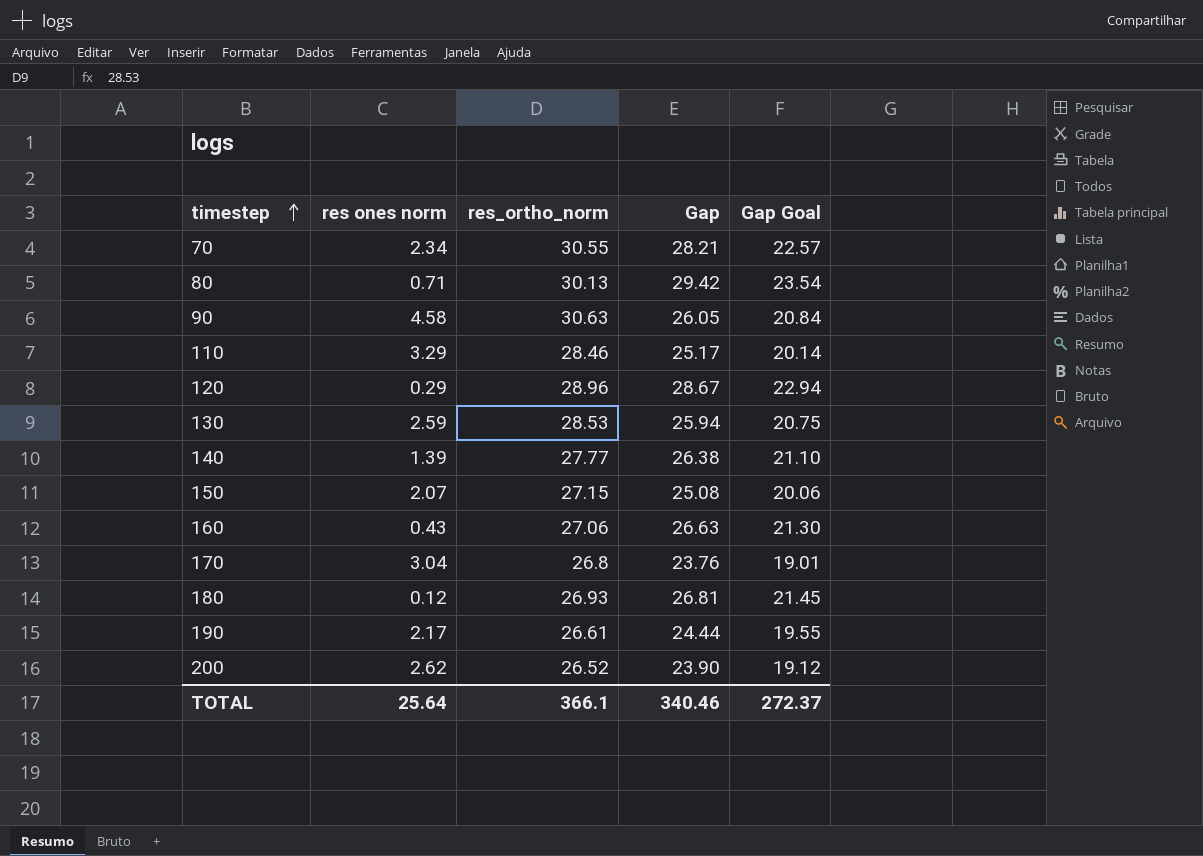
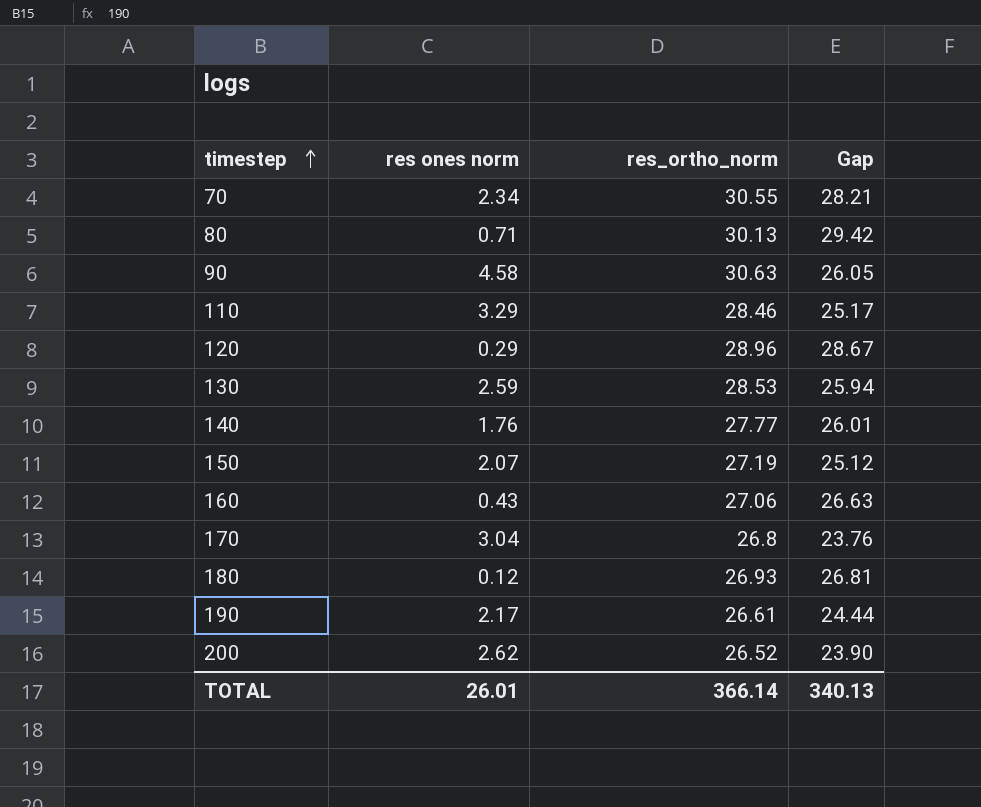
column Gap Goal | formula: [Gap] * 0.8 -> none
140 | res ones norm: 1.39 -> 1.76
140 | Gap: 26.38 -> 26.01
150 | res_ortho_norm: 27.15 -> 27.19
150 | Gap: 25.08 -> 25.12
TOTAL | res ones norm: 25.64 -> 26.01
TOTAL | res_ortho_norm: 366.1 -> 366.14
TOTAL | Gap: 340.46 -> 340.13

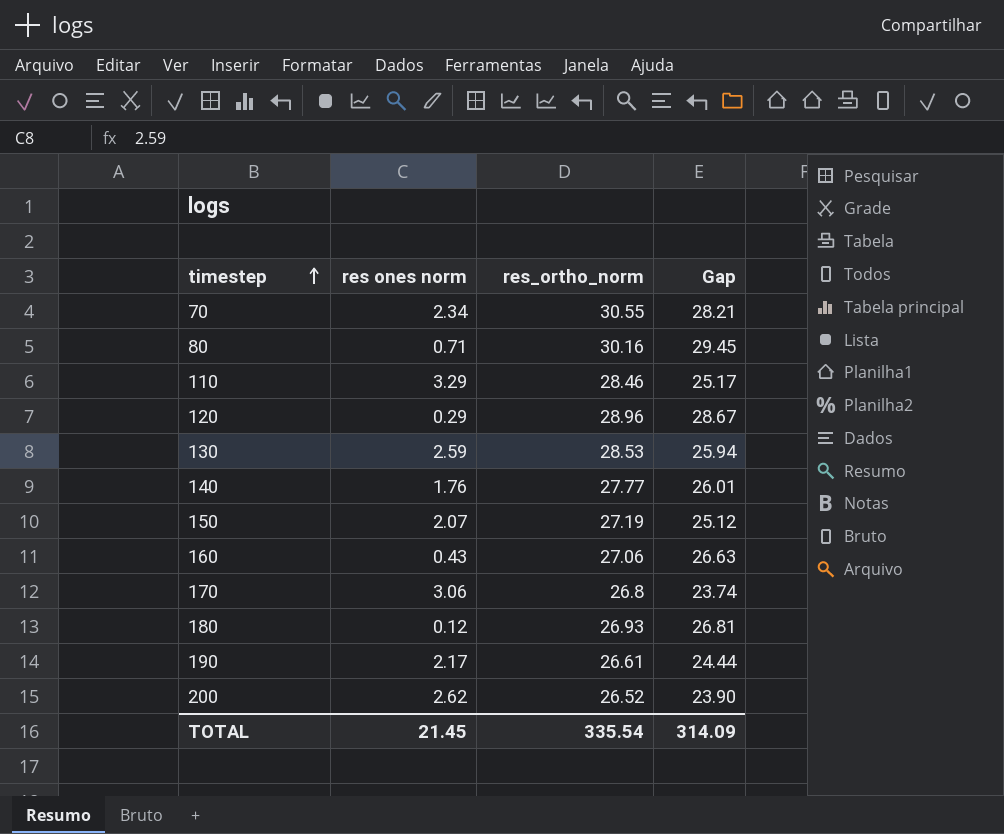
row 90: 4.58 | 30.63 | 26.05 -> none
80 | res_ortho_norm: 30.13 -> 30.16
80 | Gap: 29.42 -> 29.45
170 | res ones norm: 3.04 -> 3.06
170 | Gap: 23.76 -> 23.74
TOTAL | res ones norm: 26.01 -> 21.45
TOTAL | res_ortho_norm: 366.14 -> 335.54
TOTAL | Gap: 340.13 -> 314.09

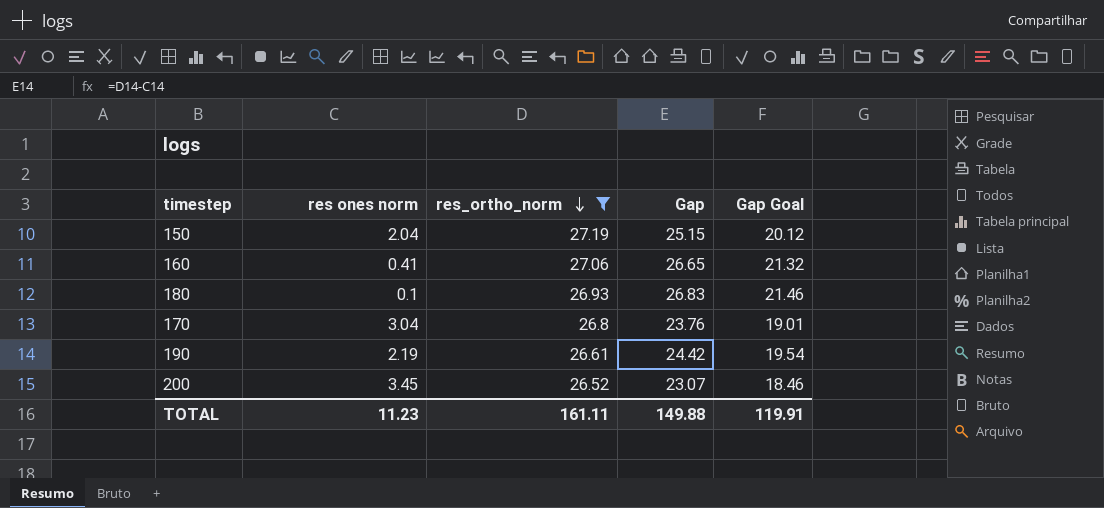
filter: none -> res_ortho_norm <= 27.19
row order: timestep ascending -> res_ortho_norm descending
column Gap Goal | formula: none -> [Gap] * 0.8
150 | res ones norm: 2.07 -> 2.04
150 | Gap: 25.12 -> 25.15
160 | res ones norm: 0.43 -> 0.41
160 | Gap: 26.63 -> 26.65
180 | res ones norm: 0.12 -> 0.1
180 | Gap: 26.81 -> 26.83
170 | res ones norm: 3.06 -> 3.04
170 | Gap: 23.74 -> 23.76
190 | res ones norm: 2.17 -> 2.19
190 | Gap: 24.44 -> 24.42
200 | res ones norm: 2.62 -> 3.45
200 | Gap: 23.90 -> 23.07
TOTAL | res ones norm: 21.45 -> 11.23
TOTAL | res_ortho_norm: 335.54 -> 161.11
TOTAL | Gap: 314.09 -> 149.88

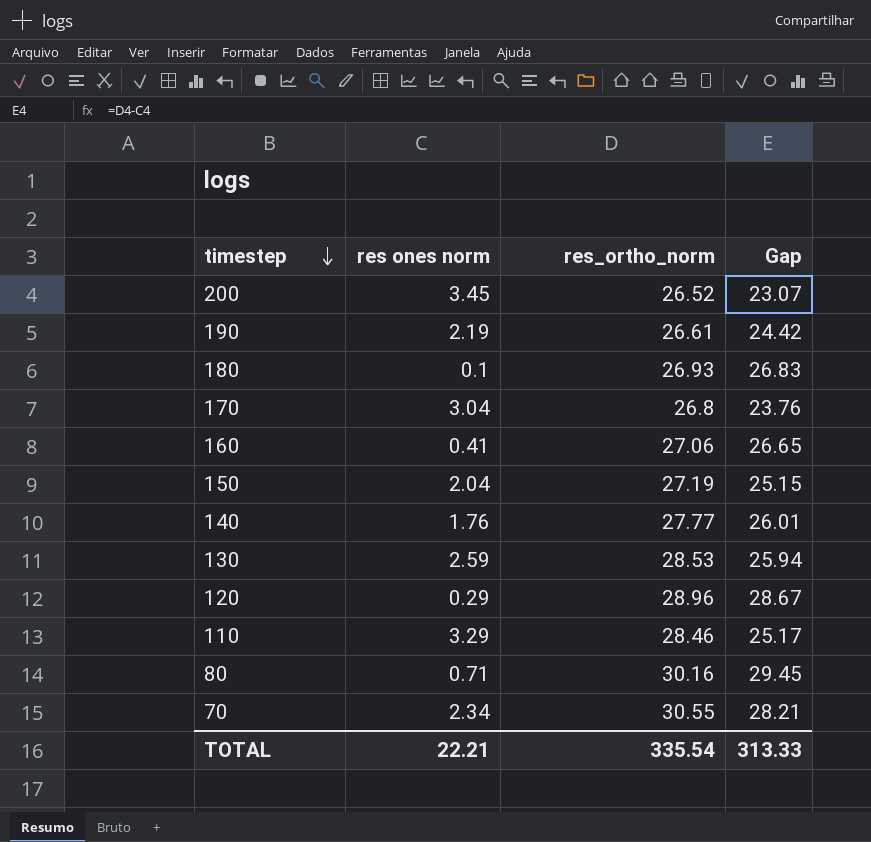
filter: res_ortho_norm <= 27.19 -> none
row order: res_ortho_norm descending -> timestep descending
column Gap Goal | formula: [Gap] * 0.8 -> none
TOTAL | res ones norm: 11.23 -> 22.21
TOTAL | res_ortho_norm: 161.11 -> 335.54
TOTAL | Gap: 149.88 -> 313.33

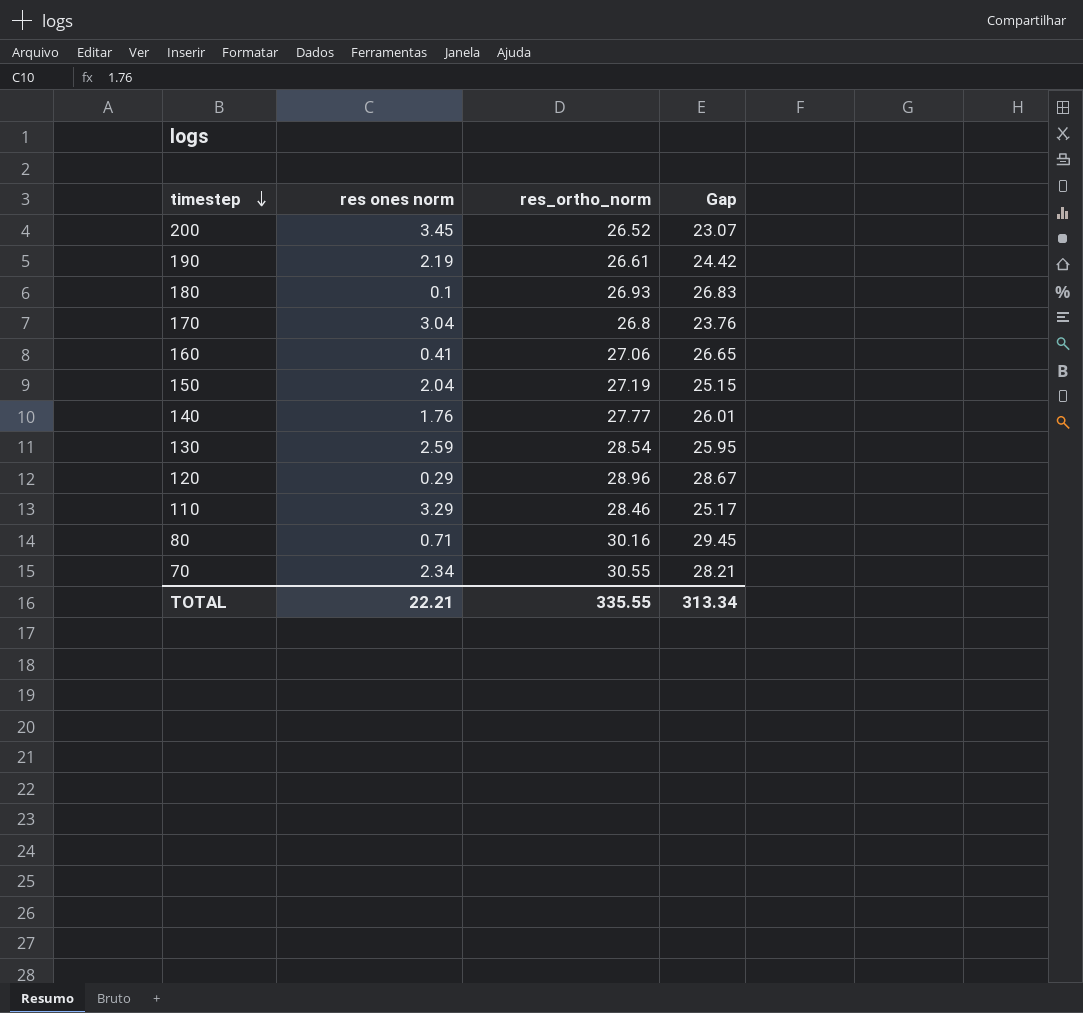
130 | res_ortho_norm: 28.53 -> 28.54
130 | Gap: 25.94 -> 25.95
TOTAL | res_ortho_norm: 335.54 -> 335.55
TOTAL | Gap: 313.33 -> 313.34

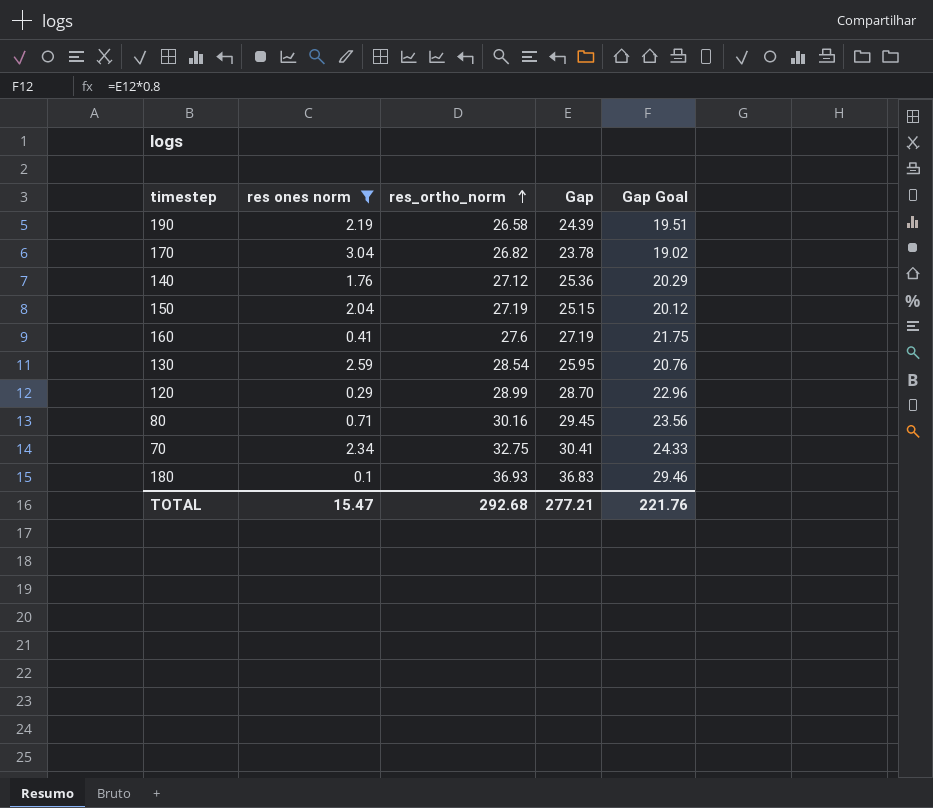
filter: none -> res ones norm <= 3.04
row order: timestep descending -> res_ortho_norm ascending
column Gap Goal | formula: none -> [Gap] * 0.8
190 | res_ortho_norm: 26.61 -> 26.58
190 | Gap: 24.42 -> 24.39
170 | res_ortho_norm: 26.8 -> 26.82
170 | Gap: 23.76 -> 23.78
140 | res_ortho_norm: 27.77 -> 27.12
140 | Gap: 26.01 -> 25.36
160 | res_ortho_norm: 27.06 -> 27.6
160 | Gap: 26.65 -> 27.19
120 | res_ortho_norm: 28.96 -> 28.99
120 | Gap: 28.67 -> 28.70
70 | res_ortho_norm: 30.55 -> 32.75
70 | Gap: 28.21 -> 30.41
180 | res_ortho_norm: 26.93 -> 36.93
180 | Gap: 26.83 -> 36.83
TOTAL | res ones norm: 22.21 -> 15.47
TOTAL | res_ortho_norm: 335.55 -> 292.68
TOTAL | Gap: 313.34 -> 277.21

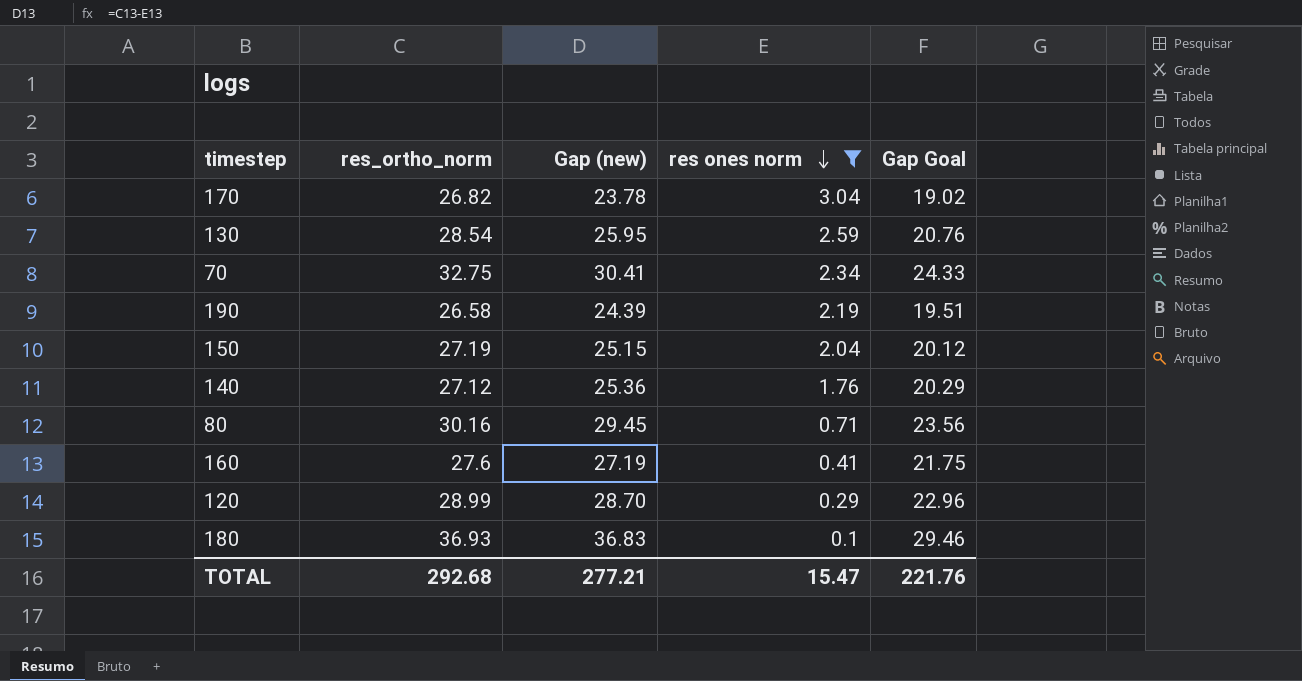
row order: res_ortho_norm ascending -> res ones norm descending
column name: Gap -> Gap (new)
column res ones norm | position: 2 -> 4

